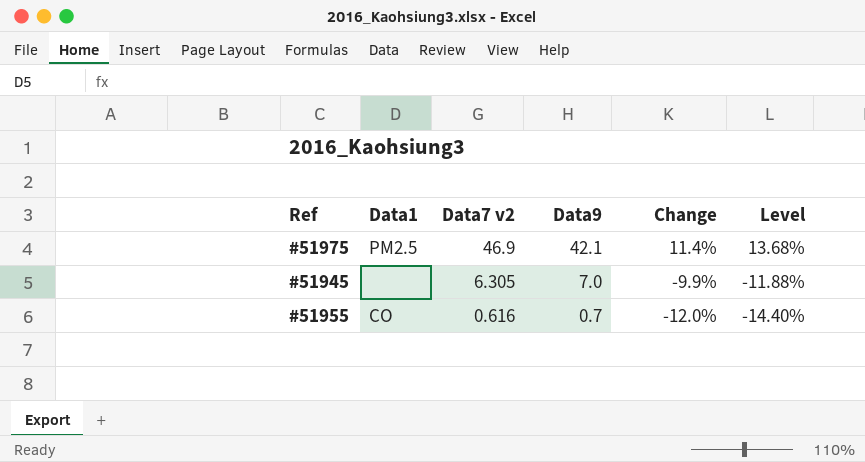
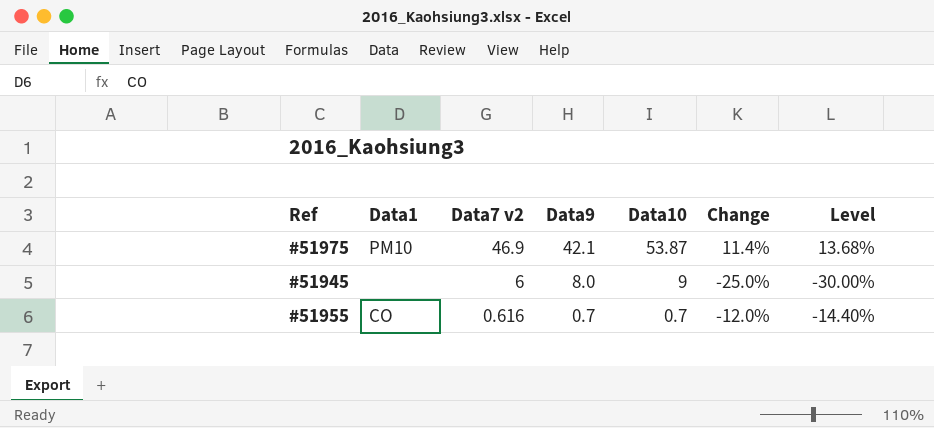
column Data10 | position: none -> 5
#51975 | Data1: PM2.5 -> PM10
#51945 | Data7 v2: 6.305 -> 6
#51945 | Data9: 7.0 -> 8.0
#51945 | Change: -9.9% -> -25.0%
#51945 | Level: -11.88% -> -30.00%

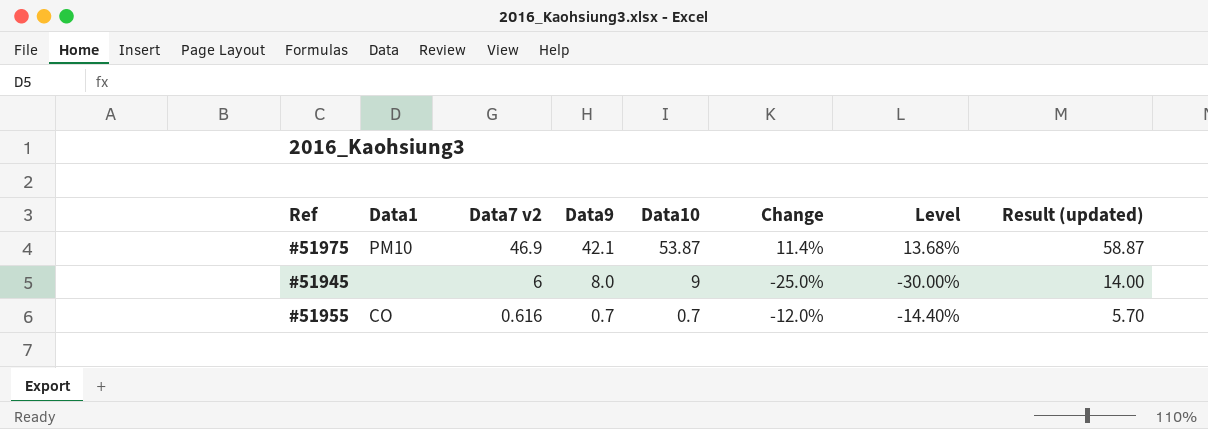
column Result (updated) | formula: none -> [Data10] + 5

